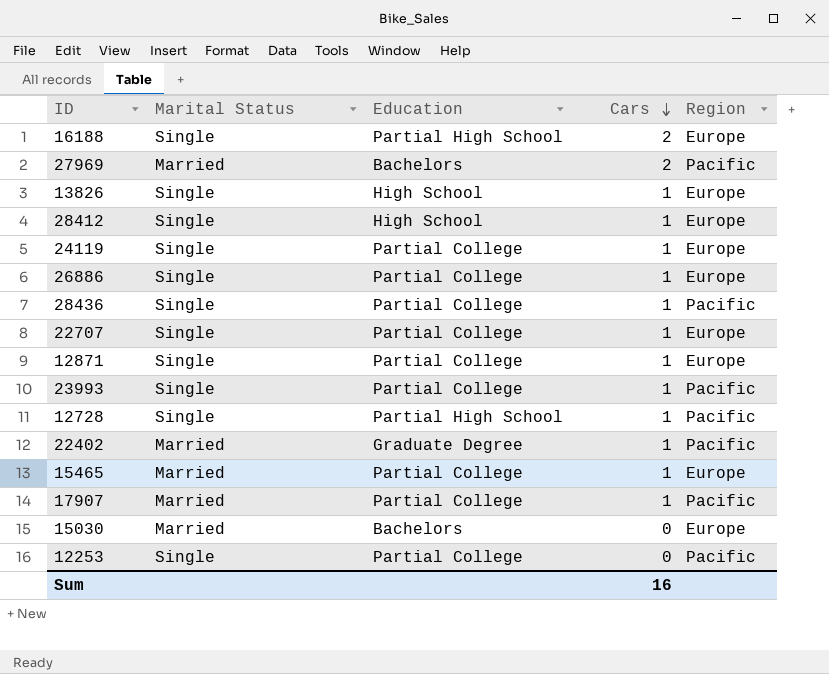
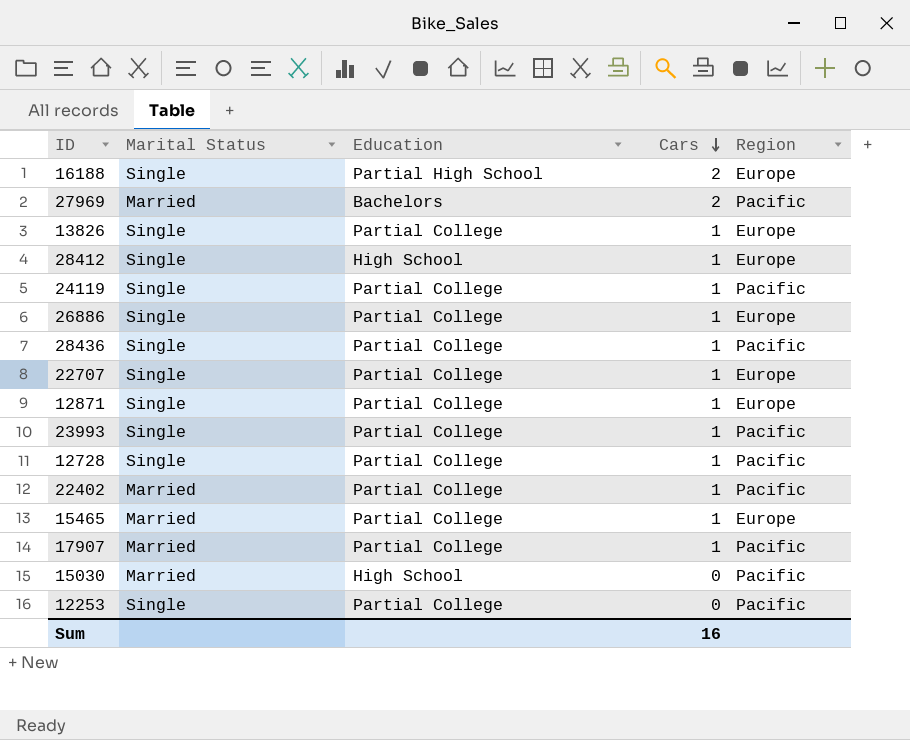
13826 | Education: High School -> Partial College
24119 | Region: Europe -> Pacific
12728 | Education: Partial High School -> Partial College
22402 | Education: Graduate Degree -> Partial College
15030 | Education: Bachelors -> High School
15030 | Region: Europe -> Pacific

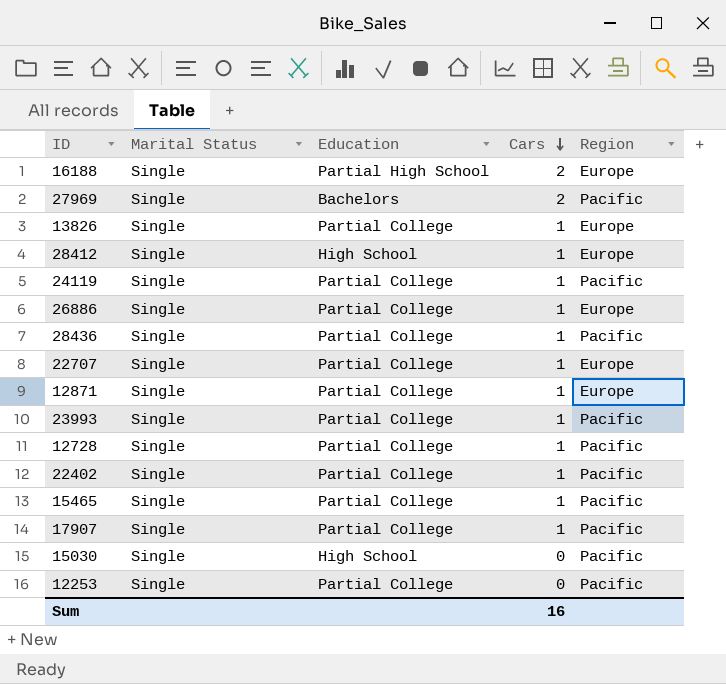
27969 | Marital Status: Married -> Single
22402 | Marital Status: Married -> Single
15465 | Marital Status: Married -> Single
15465 | Region: Europe -> Pacific
17907 | Marital Status: Married -> Single
15030 | Marital Status: Married -> Single

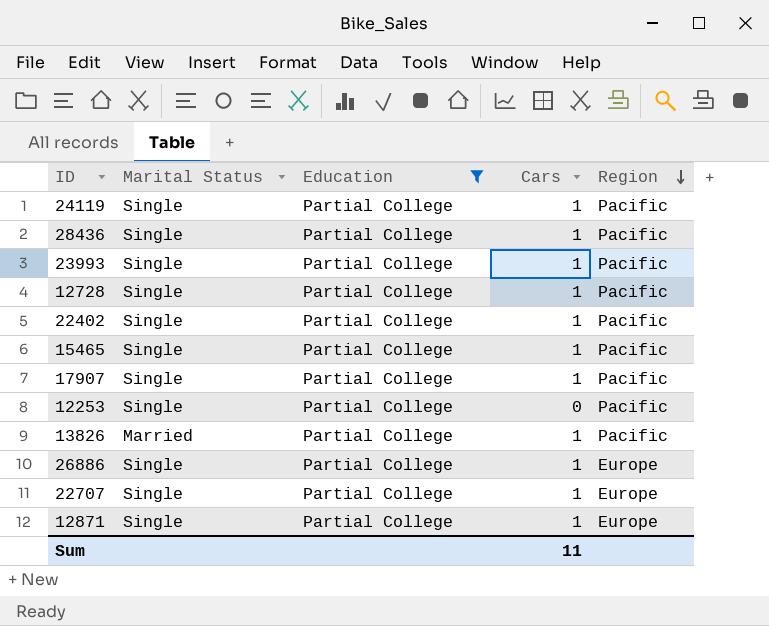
filter: none -> Education = Partial College
row order: Cars descending -> Region descending
13826 | Marital Status: Single -> Married
13826 | Region: Europe -> Pacific
Sum | Cars: 16 -> 11

